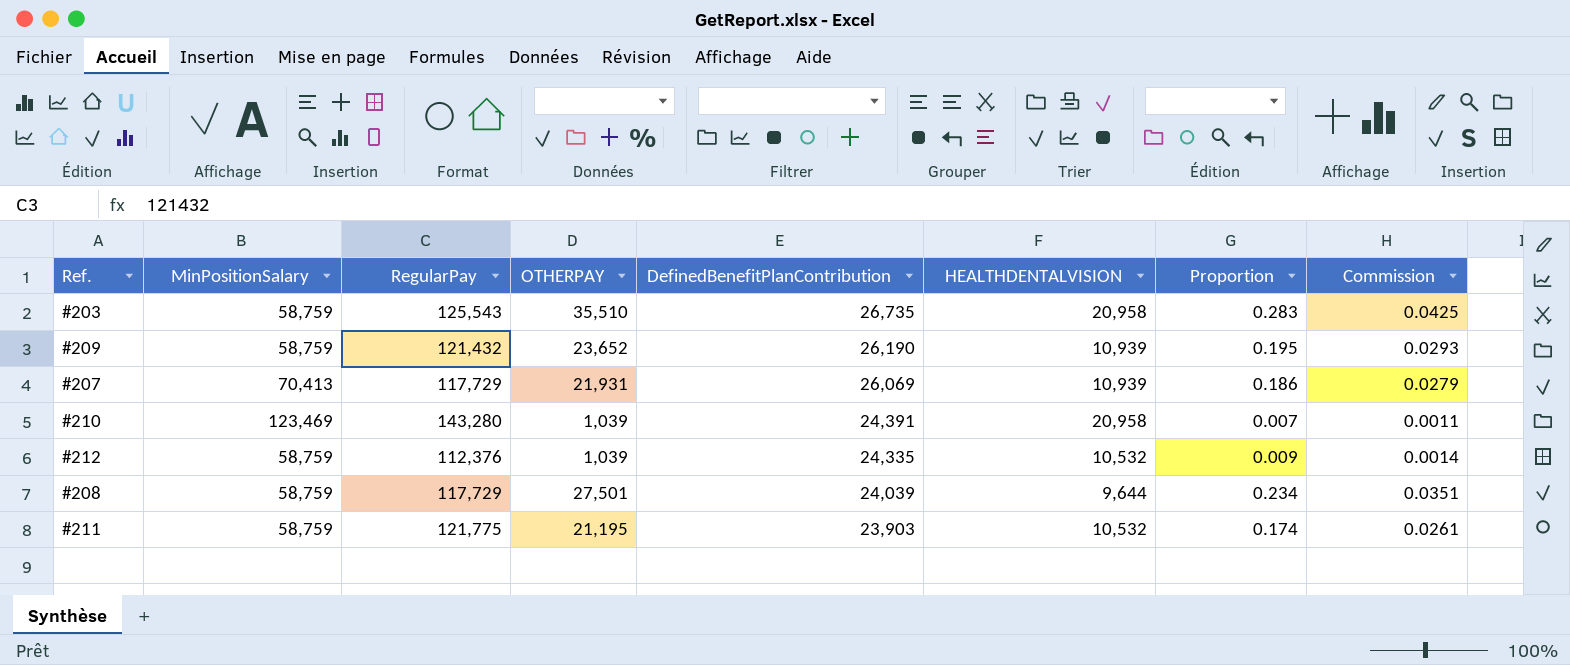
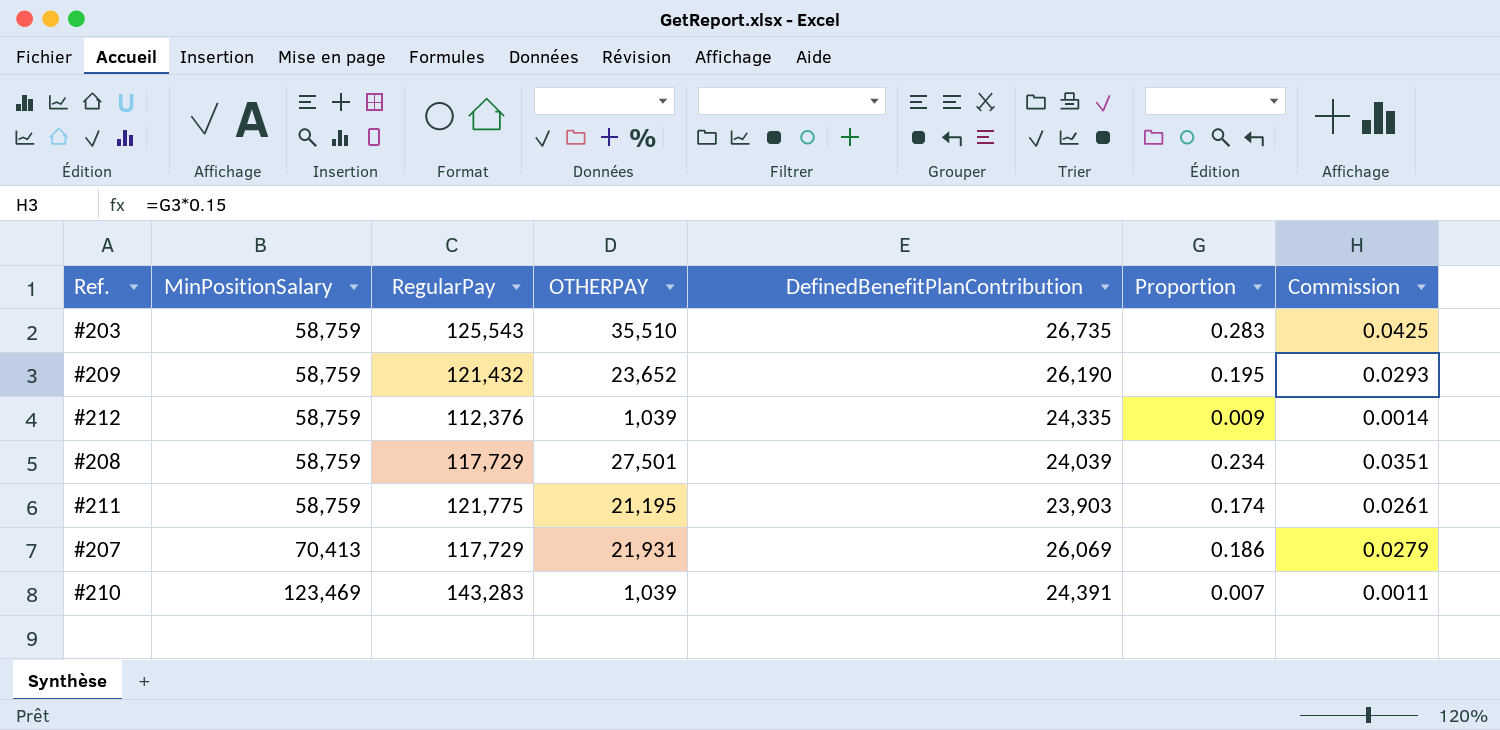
row order: DefinedBenefitPlanContribution descending -> MinPositionSalary ascending
column HEALTHDENTALVISION | position: 6 -> none
#210 | RegularPay: 143,280 -> 143,283

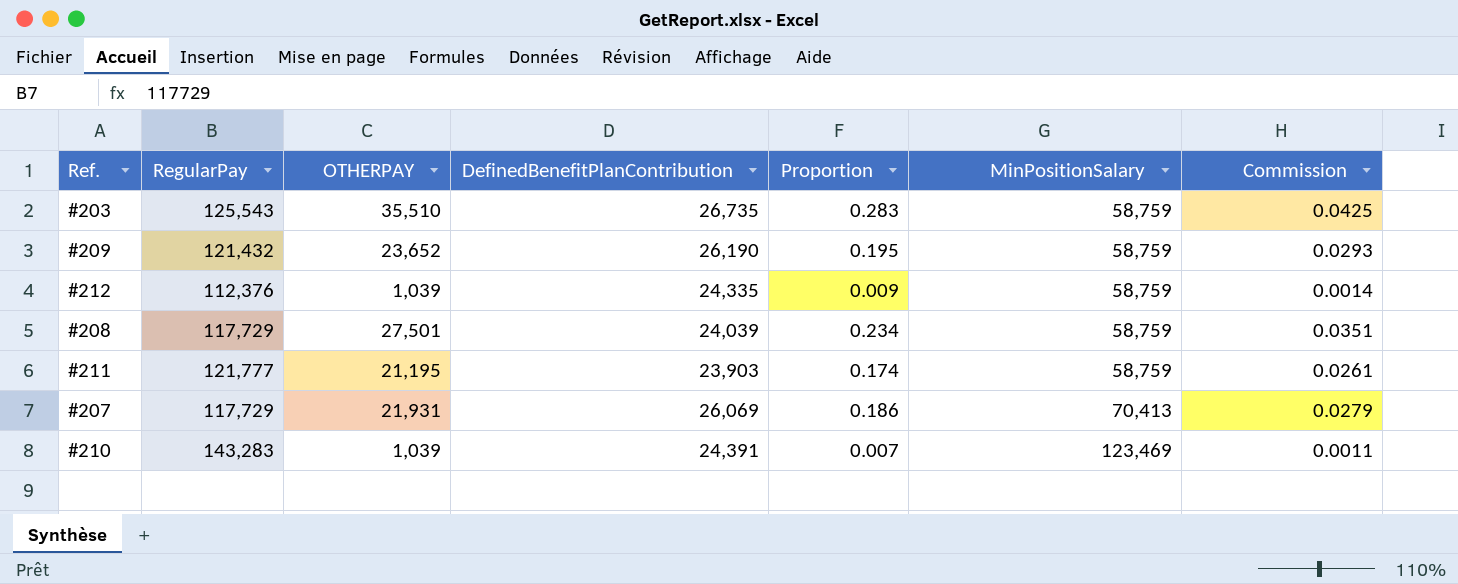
column MinPositionSalary | position: 2 -> 6
#211 | RegularPay: 121,775 -> 121,777

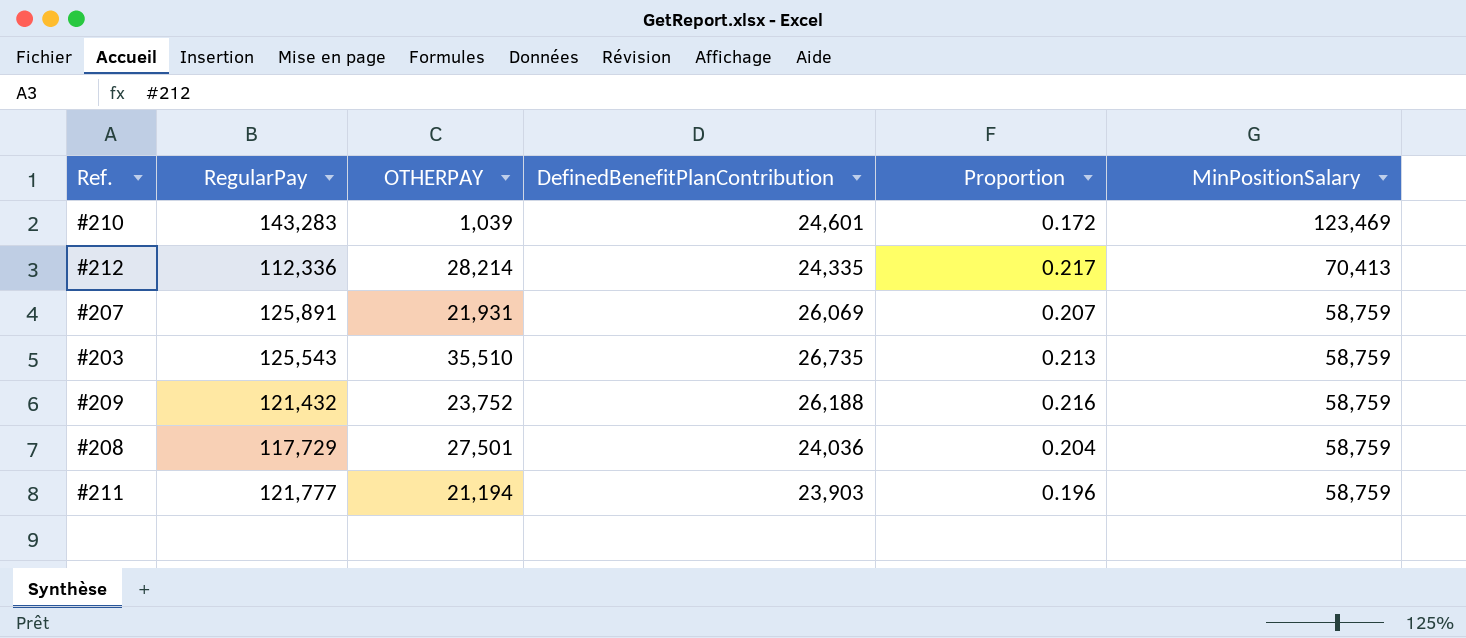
row order: MinPositionSalary ascending -> MinPositionSalary descending
column Commission | formula: [Proportion] * 0.15 -> none
column Proportion | formula: [OTHERPAY] / [RegularPay] -> [DefinedBenefitPlanContribution] / [RegularPay]
#210 | DefinedBenefitPlanContribution: 24,391 -> 24,601
#212 | RegularPay: 112,376 -> 112,336
#212 | OTHERPAY: 1,039 -> 28,214
#212 | MinPositionSalary: 58,759 -> 70,413
#207 | RegularPay: 117,729 -> 125,891
#207 | MinPositionSalary: 70,413 -> 58,759
#209 | OTHERPAY: 23,652 -> 23,752
#209 | DefinedBenefitPlanContribution: 26,190 -> 26,188
#208 | DefinedBenefitPlanContribution: 24,039 -> 24,036
#211 | OTHERPAY: 21,195 -> 21,194

